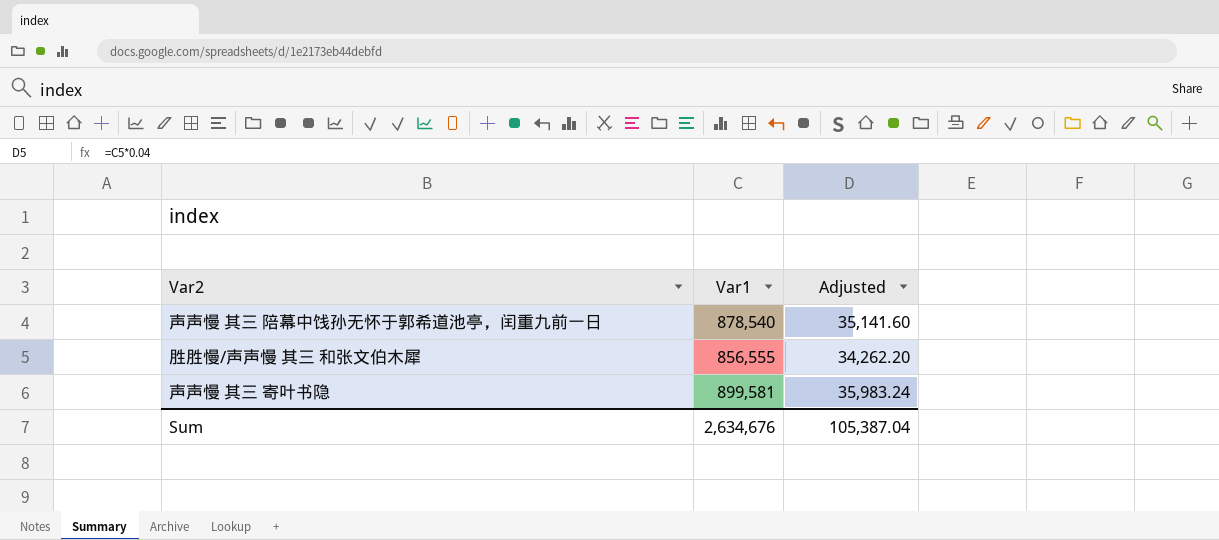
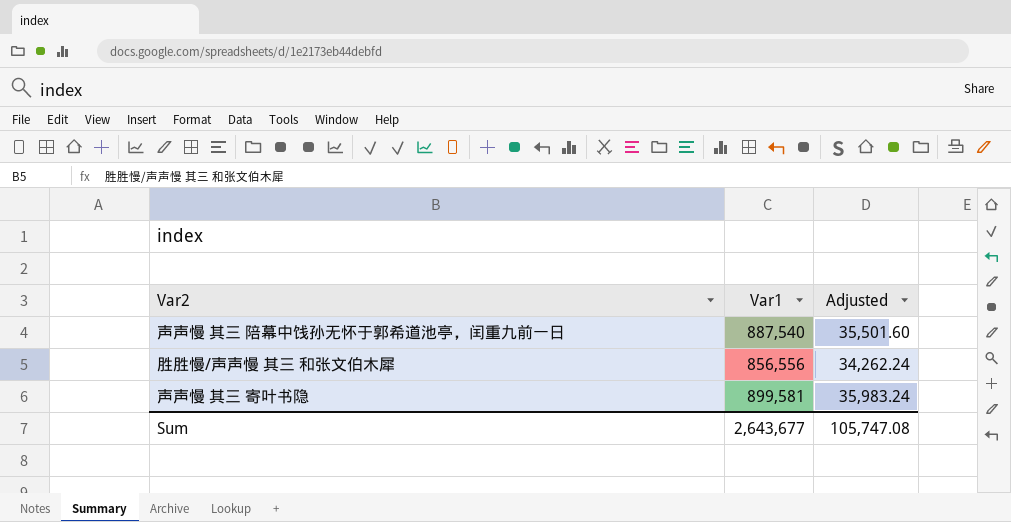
声声慢 其三 陪幕中饯孙无怀于郭希道池亭，闰重九前一日 | Var1: 878,540 -> 887,540
声声慢 其三 陪幕中饯孙无怀于郭希道池亭，闰重九前一日 | Adjusted: 35,141.60 -> 35,501.60
胜胜慢/声声慢 其三 和张文伯木犀 | Var1: 856,555 -> 856,556
胜胜慢/声声慢 其三 和张文伯木犀 | Adjusted: 34,262.20 -> 34,262.24
Sum | Var1: 2,634,676 -> 2,643,677
Sum | Adjusted: 105,387.04 -> 105,747.08

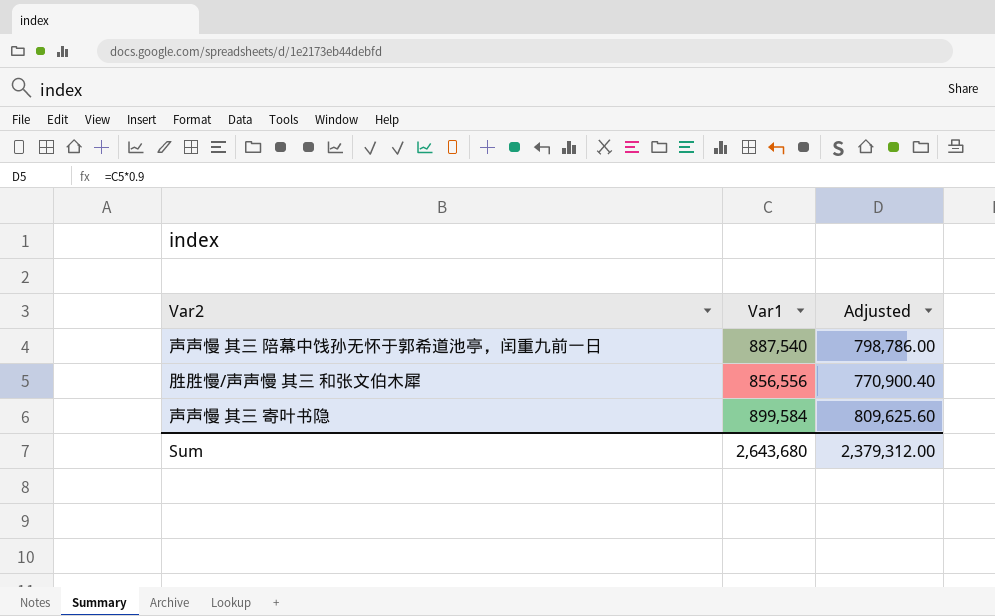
column Adjusted | formula: [Var1] * 0.04 -> [Var1] * 0.9
声声慢 其三 寄叶书隐 | Var1: 899,581 -> 899,584
Sum | Var1: 2,643,677 -> 2,643,680
Sum | Adjusted: 105,747.08 -> 2,379,312.00

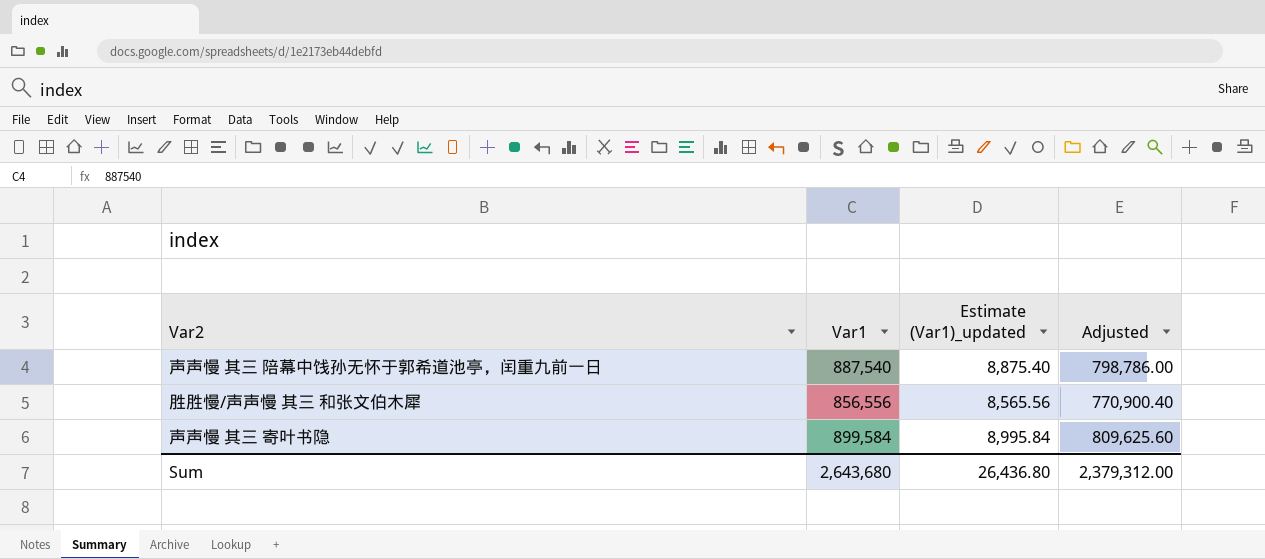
column Estimate (Var1)_updated | formula: none -> [Var1] * 0.01

